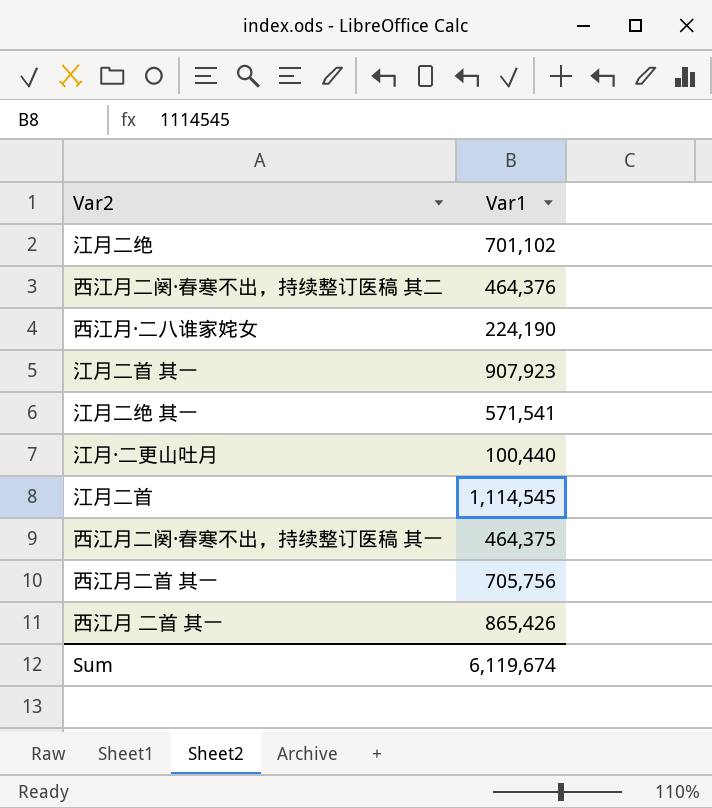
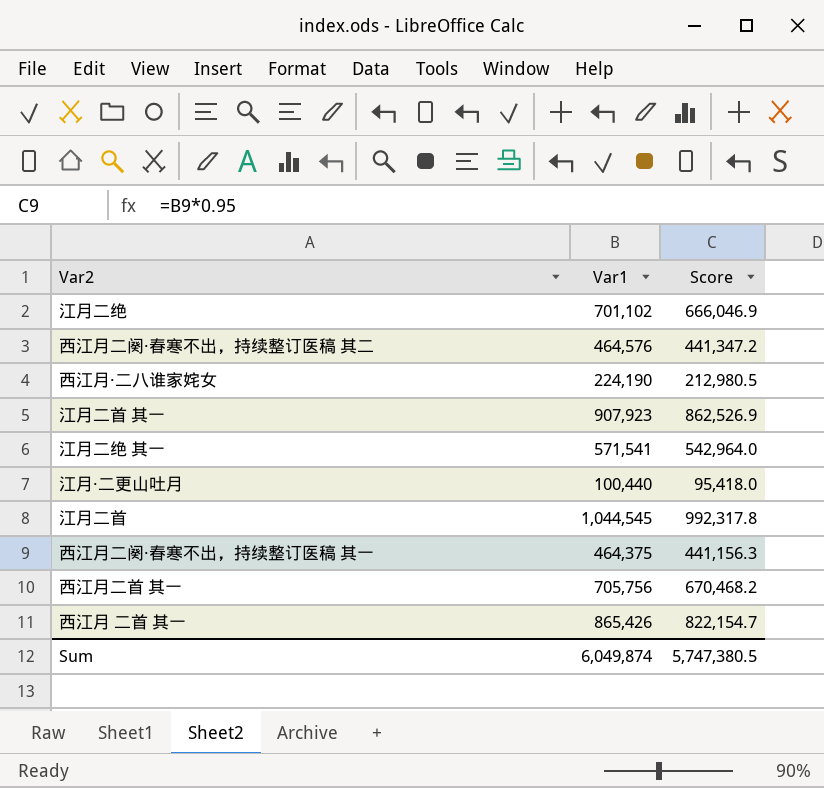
column Score | formula: none -> [Var1] * 0.95
西江月二阕·春寒不出，持续整订医稿 其二 | Var1: 464,376 -> 464,576
江月二首 | Var1: 1,114,545 -> 1,044,545
Sum | Var1: 6,119,674 -> 6,049,874

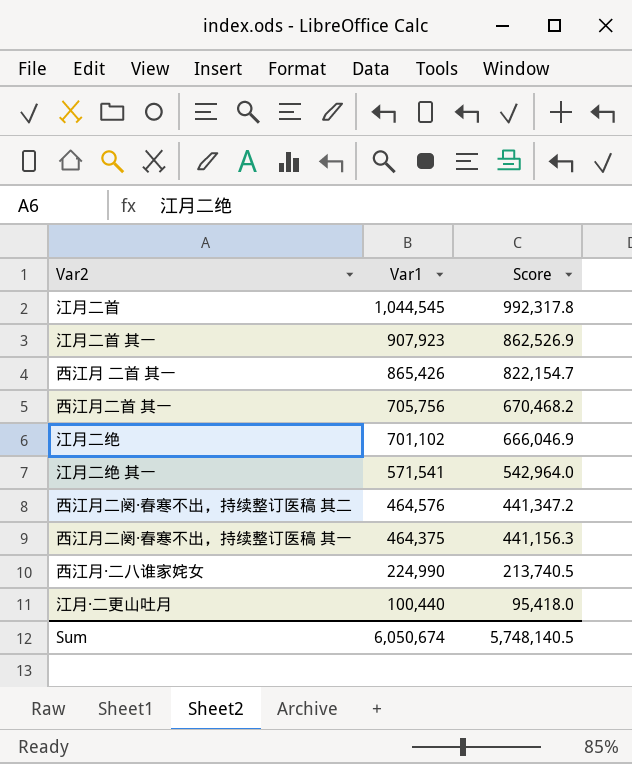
row order: none -> Var1 descending
西江月·二八谁家姹女 | Var1: 224,190 -> 224,990
西江月·二八谁家姹女 | Score: 212,980.5 -> 213,740.5
Sum | Var1: 6,049,874 -> 6,050,674
Sum | Score: 5,747,380.5 -> 5,748,140.5

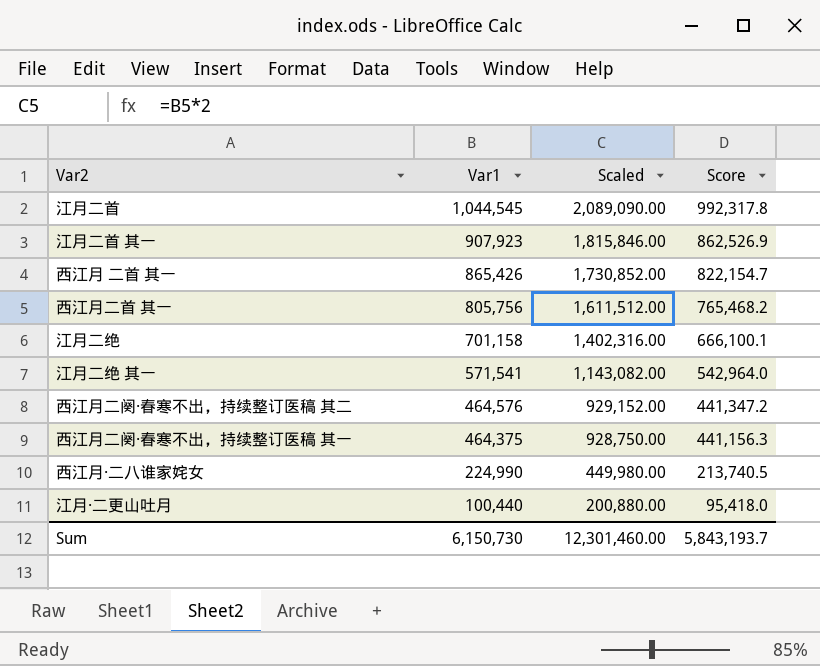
column Scaled | formula: none -> [Var1] * 2
西江月二首 其一 | Var1: 705,756 -> 805,756
西江月二首 其一 | Score: 670,468.2 -> 765,468.2
江月二绝 | Var1: 701,102 -> 701,158
江月二绝 | Score: 666,046.9 -> 666,100.1
Sum | Var1: 6,050,674 -> 6,150,730
Sum | Score: 5,748,140.5 -> 5,843,193.7

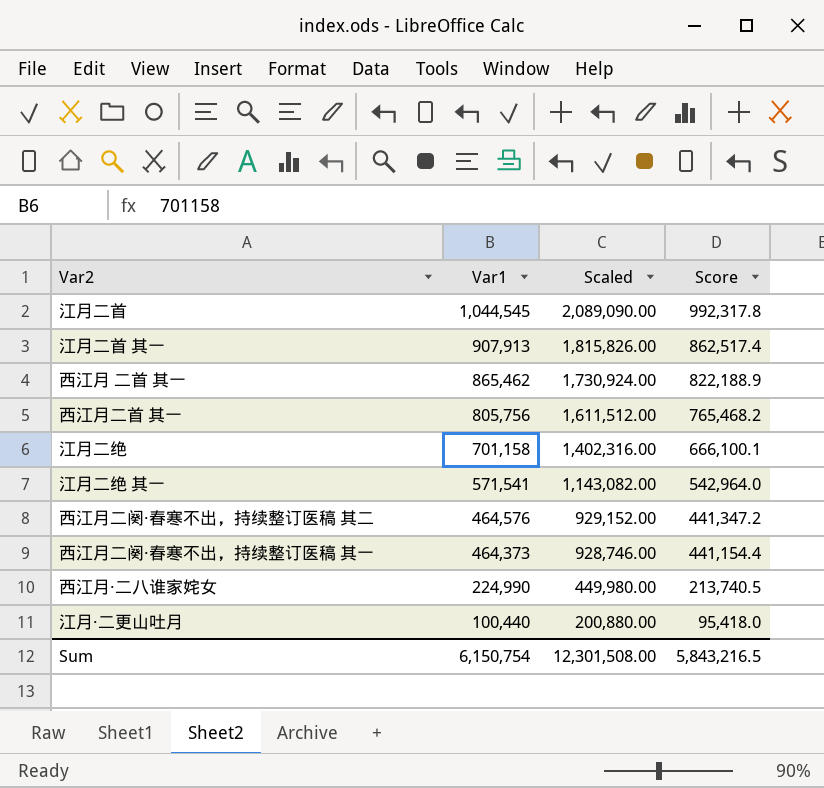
江月二首 其一 | Var1: 907,923 -> 907,913
江月二首 其一 | Scaled: 1,815,846.00 -> 1,815,826.00
江月二首 其一 | Score: 862,526.9 -> 862,517.4
西江月 二首 其一 | Var1: 865,426 -> 865,462
西江月 二首 其一 | Scaled: 1,730,852.00 -> 1,730,924.00
西江月 二首 其一 | Score: 822,154.7 -> 822,188.9
西江月二阕·春寒不出，持续整订医稿 其一 | Var1: 464,375 -> 464,373
西江月二阕·春寒不出，持续整订医稿 其一 | Scaled: 928,750.00 -> 928,746.00
西江月二阕·春寒不出，持续整订医稿 其一 | Score: 441,156.3 -> 441,154.4
Sum | Var1: 6,150,730 -> 6,150,754
Sum | Scaled: 12,301,460.00 -> 12,301,508.00
Sum | Score: 5,843,193.7 -> 5,843,216.5

